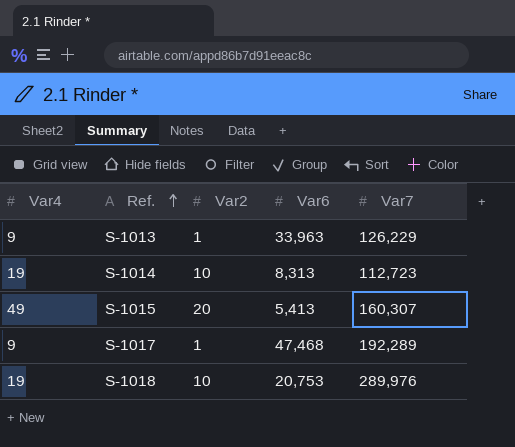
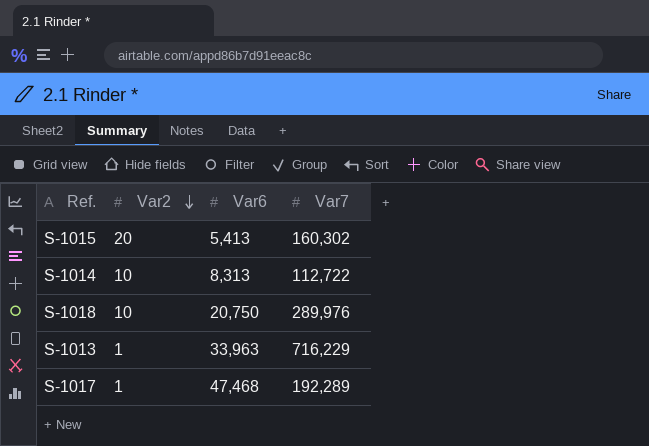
row order: Ref. ascending -> Var2 descending
column Var4 | position: 1 -> none
S-1015 | Var7: 160,307 -> 160,302
S-1014 | Var7: 112,723 -> 112,722
S-1018 | Var6: 20,753 -> 20,750
S-1013 | Var7: 126,229 -> 716,229

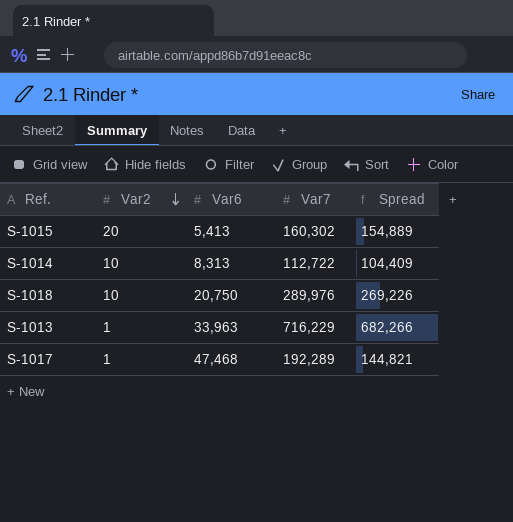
column Spread | formula: none -> [Var7] - [Var6]

